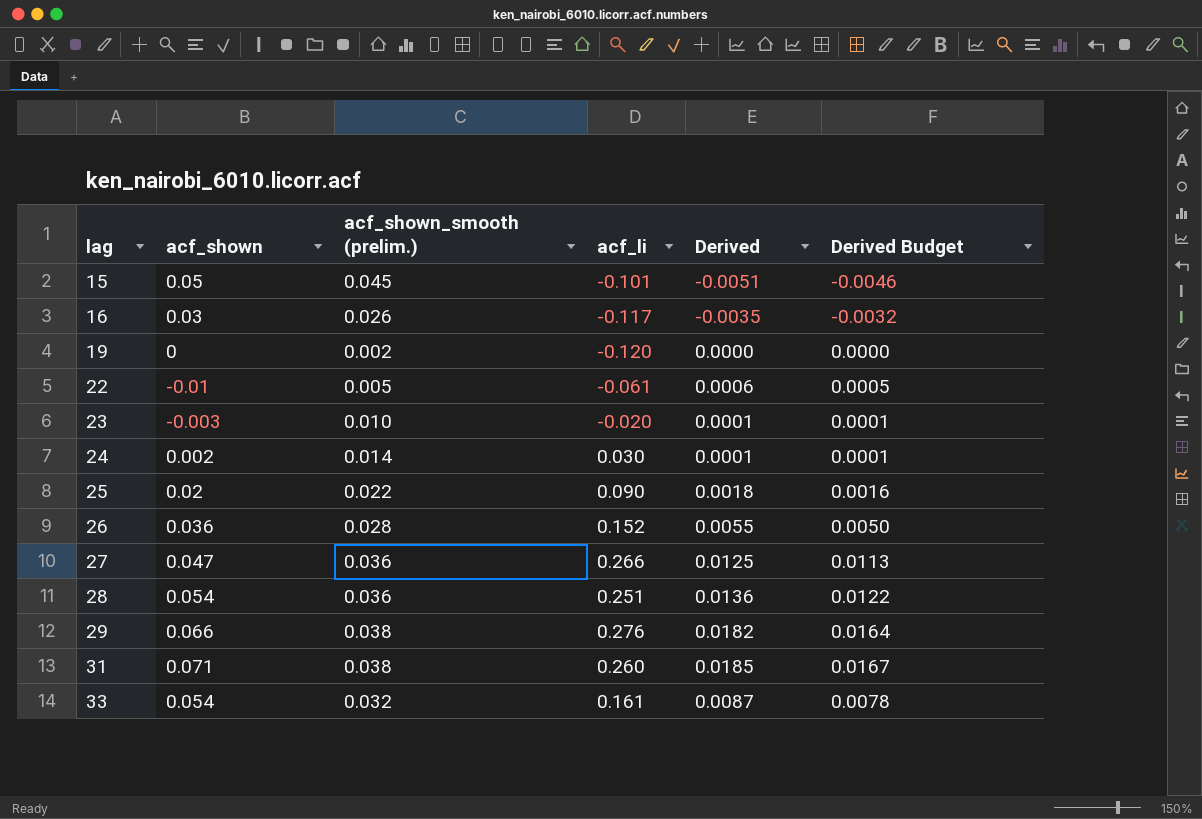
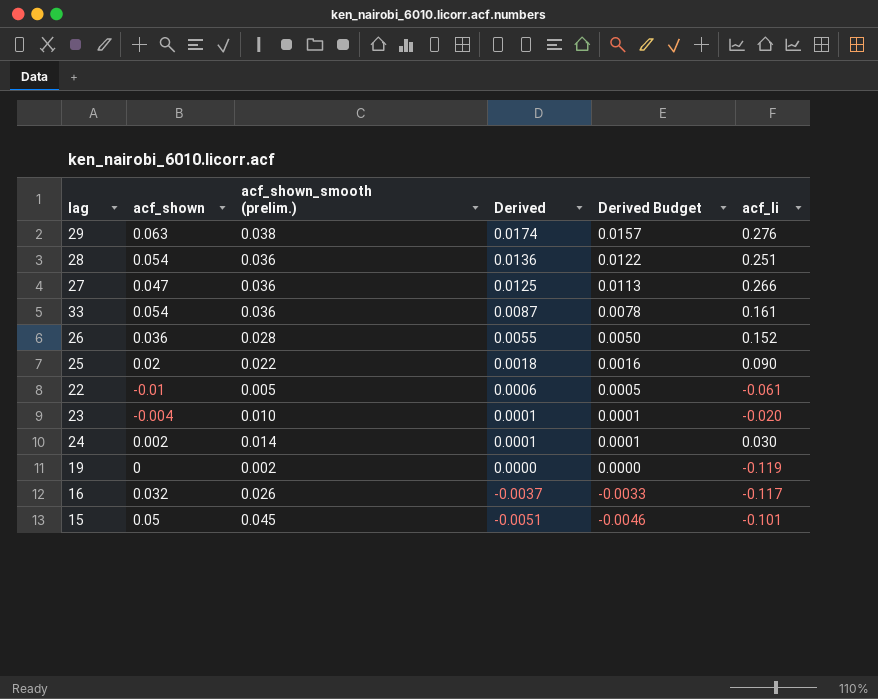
row order: lag ascending -> Derived descending
column acf_li | position: 4 -> 6
row 31: 0.071 | 0.038 | 0.260 | 0.0185 | 0.0167 -> none
29 | acf_shown: 0.066 -> 0.063
29 | Derived: 0.0182 -> 0.0174
29 | Derived Budget: 0.0164 -> 0.0157
33 | acf_shown_smooth (prelim.): 0.032 -> 0.036
23 | acf_shown: -0.003 -> -0.004
19 | acf_li: -0.120 -> -0.119
16 | acf_shown: 0.03 -> 0.032
16 | Derived: -0.0035 -> -0.0037
16 | Derived Budget: -0.0032 -> -0.0033

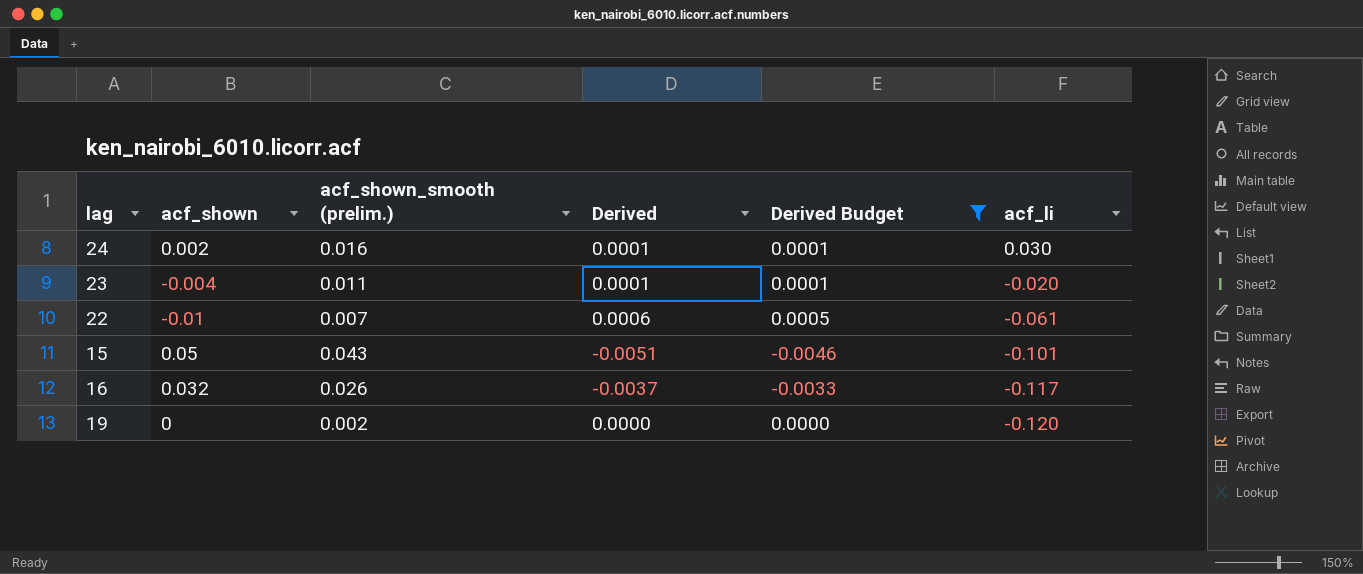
filter: none -> Derived Budget <= 0.0005
row order: Derived descending -> acf_li descending
24 | acf_shown_smooth (prelim.): 0.014 -> 0.016
23 | acf_shown_smooth (prelim.): 0.010 -> 0.011
22 | acf_shown_smooth (prelim.): 0.005 -> 0.007
15 | acf_shown_smooth (prelim.): 0.045 -> 0.043
19 | acf_li: -0.119 -> -0.120

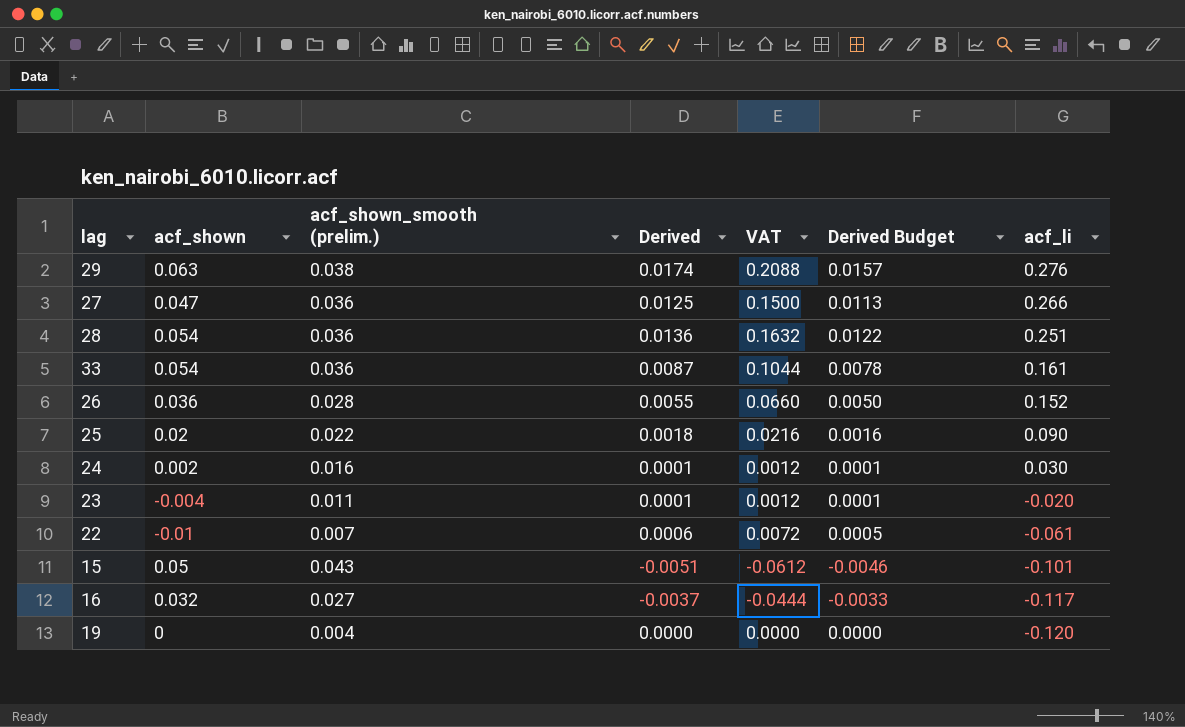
filter: Derived Budget <= 0.0005 -> none
column VAT | formula: none -> [Derived] * 12
16 | acf_shown_smooth (prelim.): 0.026 -> 0.027
19 | acf_shown_smooth (prelim.): 0.002 -> 0.004

